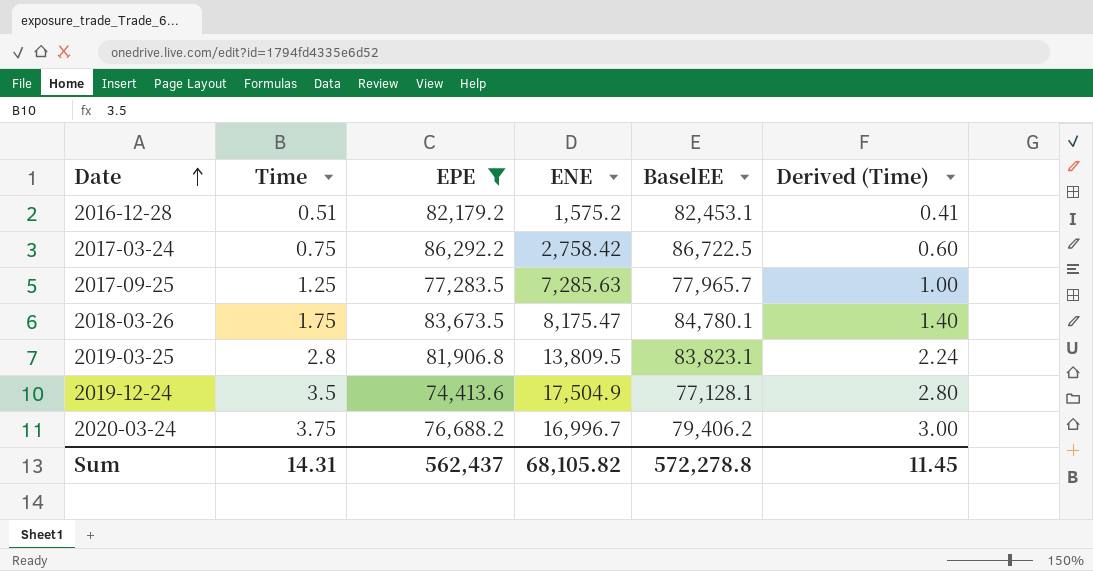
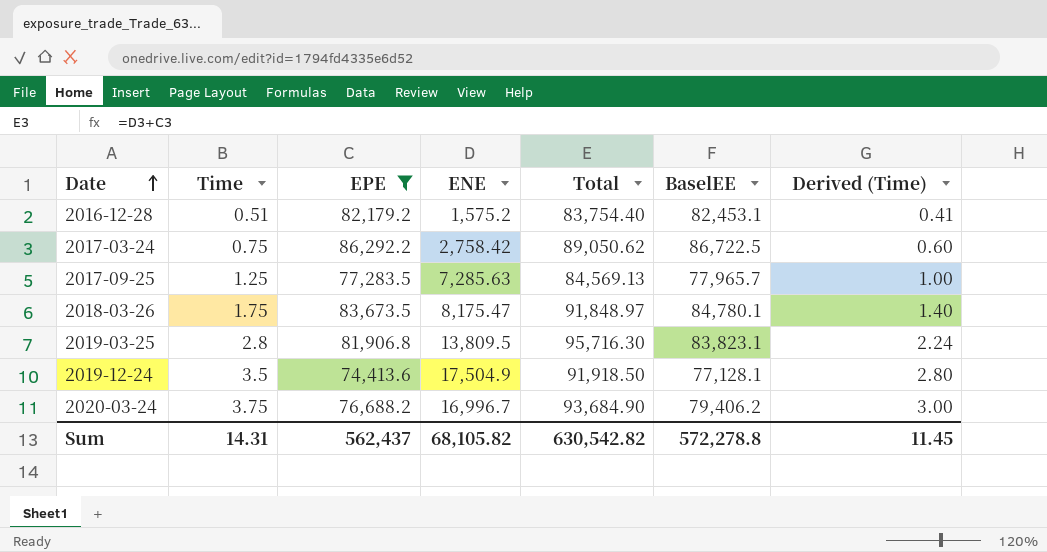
column Total | formula: none -> [EPE] + [ENE]

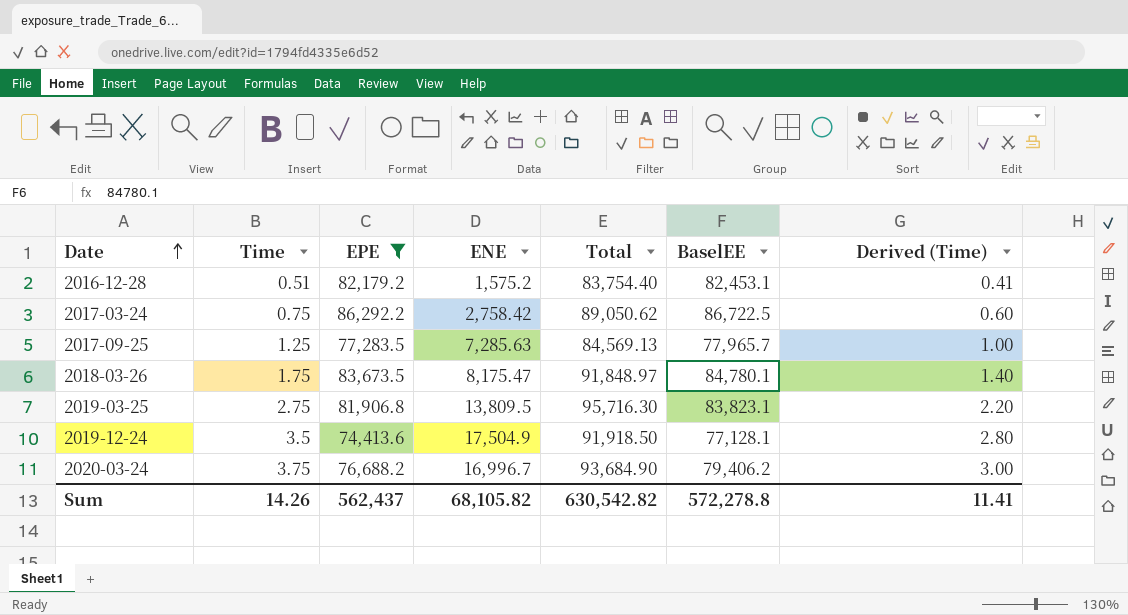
2019-03-25 | Time: 2.8 -> 2.75
2019-03-25 | Derived (Time): 2.24 -> 2.20
Sum | Time: 14.31 -> 14.26
Sum | Derived (Time): 11.45 -> 11.41

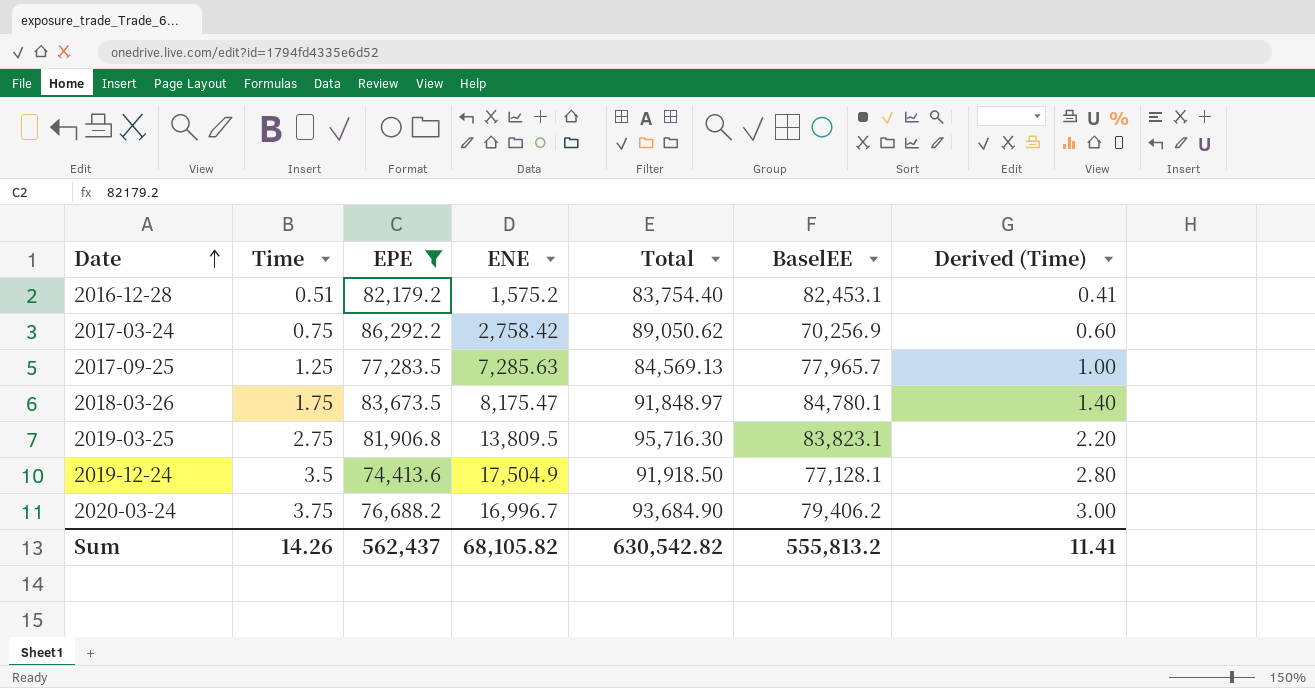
2017-03-24 | BaselEE: 86,722.5 -> 70,256.9
Sum | BaselEE: 572,278.8 -> 555,813.2

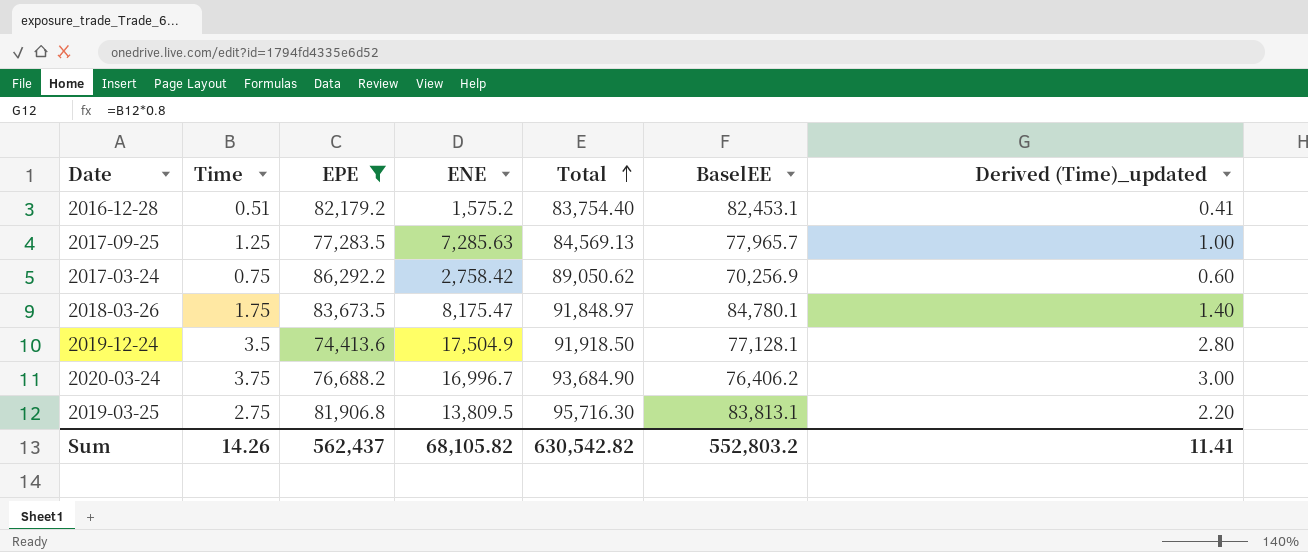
row order: Date ascending -> Total ascending
column name: Derived (Time) -> Derived (Time)_updated
2020-03-24 | BaselEE: 79,406.2 -> 76,406.2
2019-03-25 | BaselEE: 83,823.1 -> 83,813.1
Sum | BaselEE: 555,813.2 -> 552,803.2

